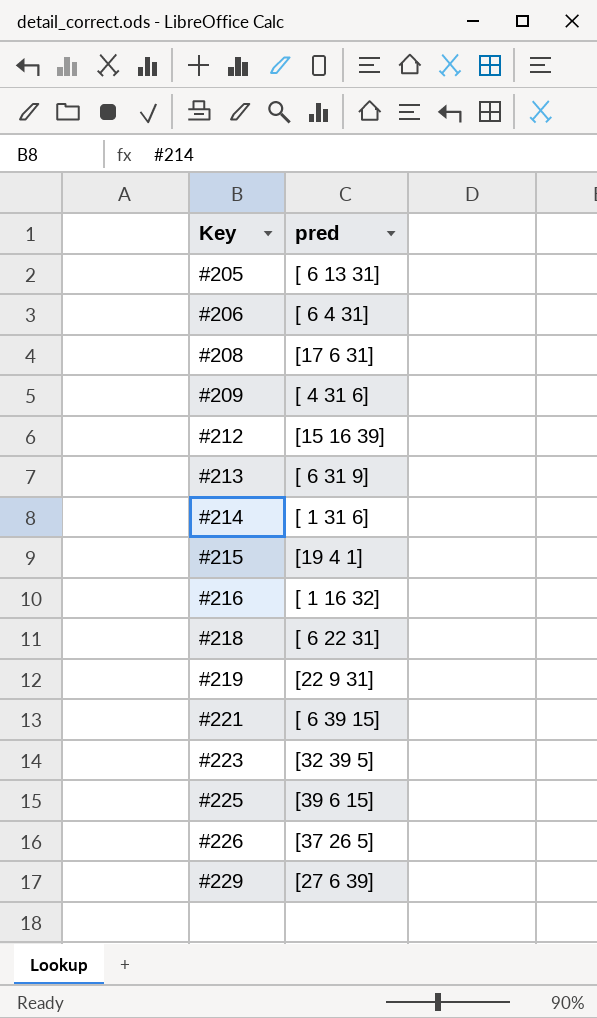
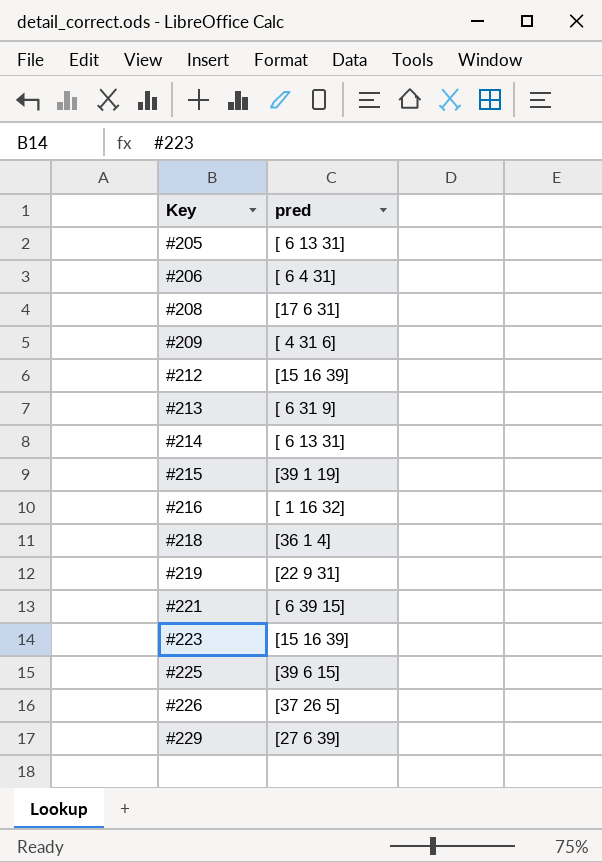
#214 | pred: [ 1 31 6] -> [ 6 13 31]
#215 | pred: [19 4 1] -> [39 1 19]
#218 | pred: [ 6 22 31] -> [36 1 4]
#223 | pred: [32 39 5] -> [15 16 39]

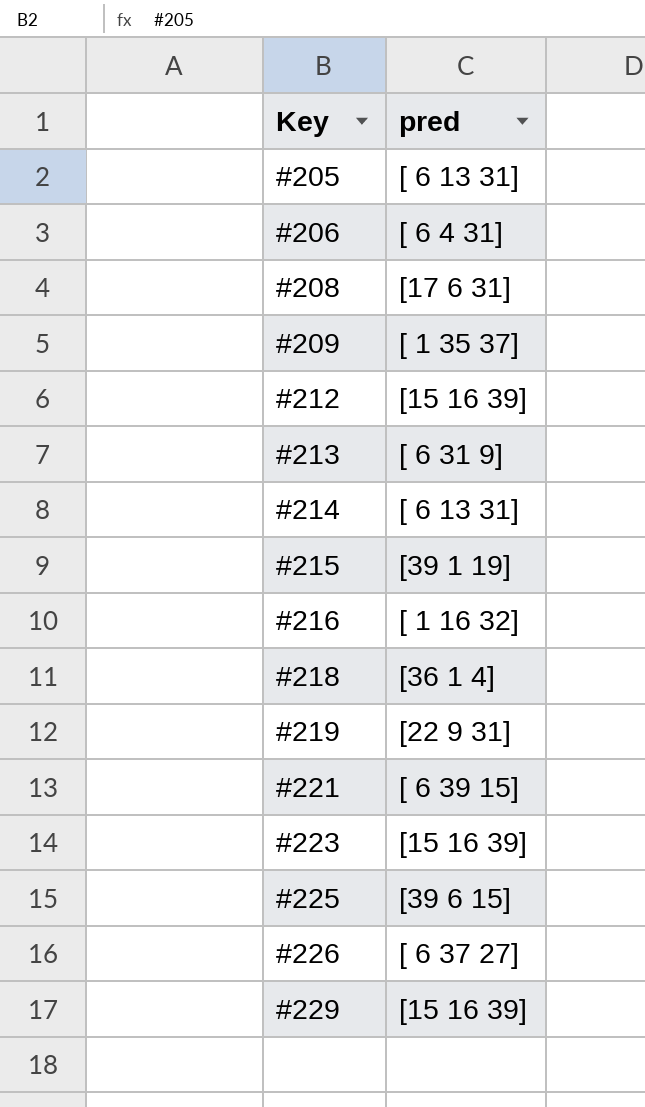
#209 | pred: [ 4 31 6] -> [ 1 35 37]
#226 | pred: [37 26 5] -> [ 6 37 27]
#229 | pred: [27 6 39] -> [15 16 39]

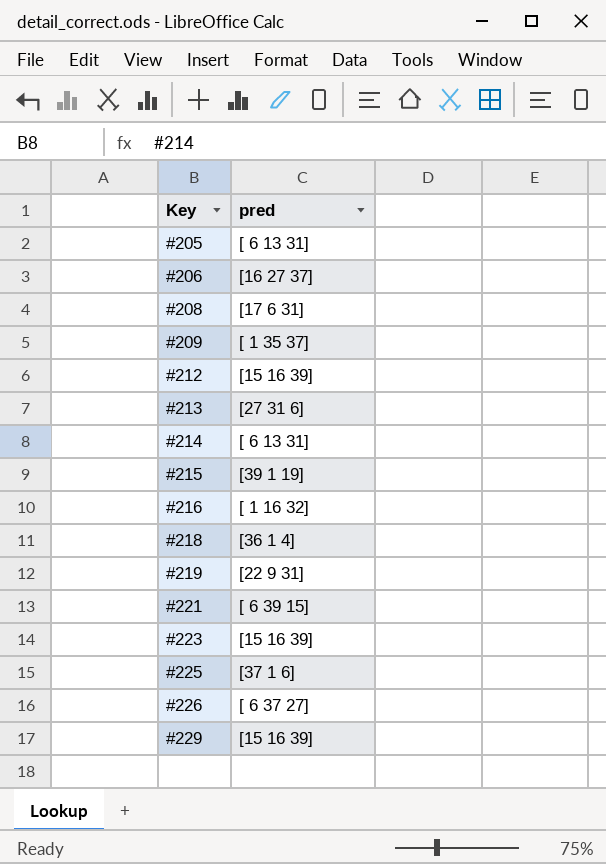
#206 | pred: [ 6 4 31] -> [16 27 37]
#213 | pred: [ 6 31 9] -> [27 31 6]
#225 | pred: [39 6 15] -> [37 1 6]

